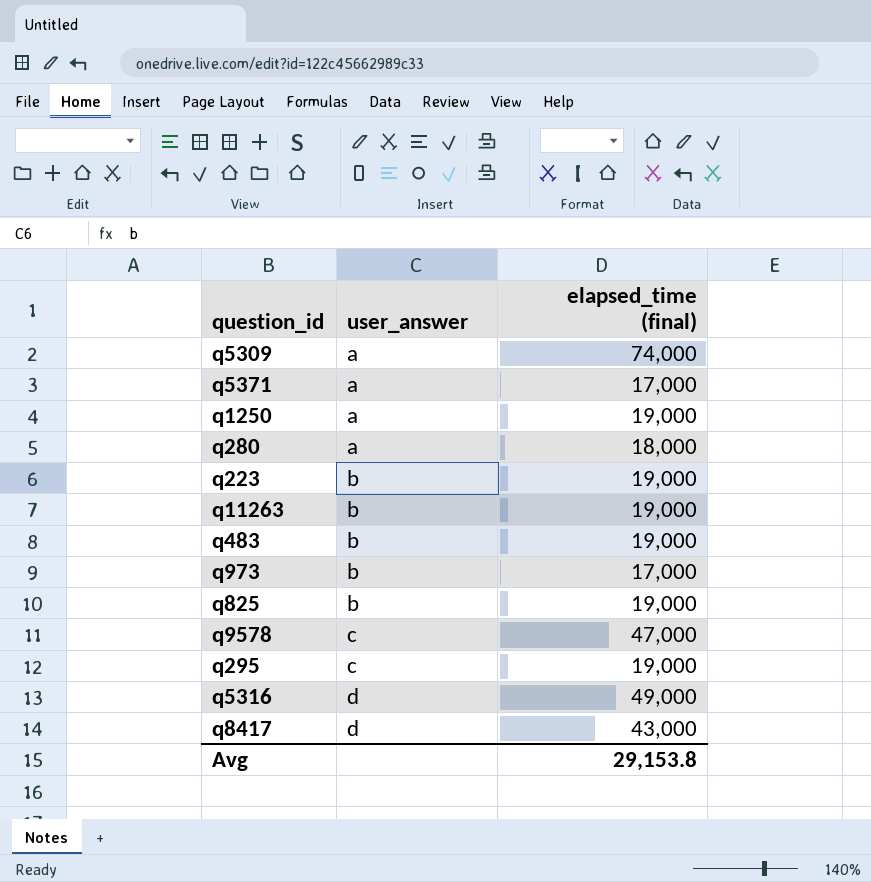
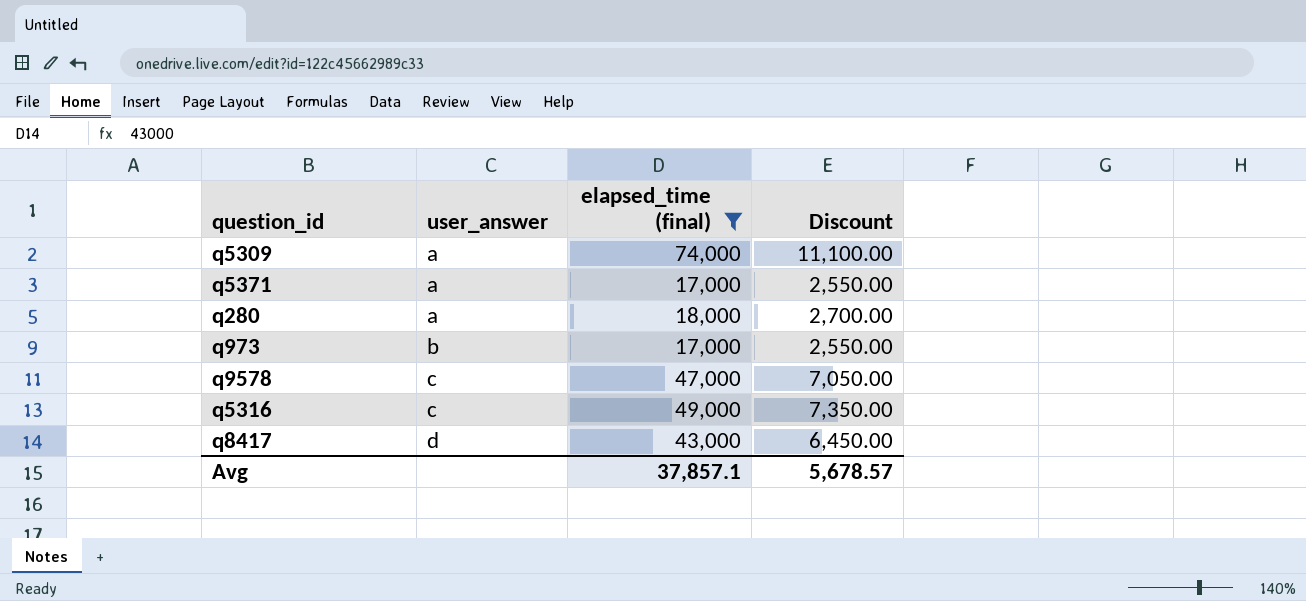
filter: none -> elapsed_time (final) != 19,000
column Discount | formula: none -> [elapsed_time (final)] * 0.15
q5316 | user_answer: d -> c
Avg | elapsed_time (final): 29,153.8 -> 37,857.1

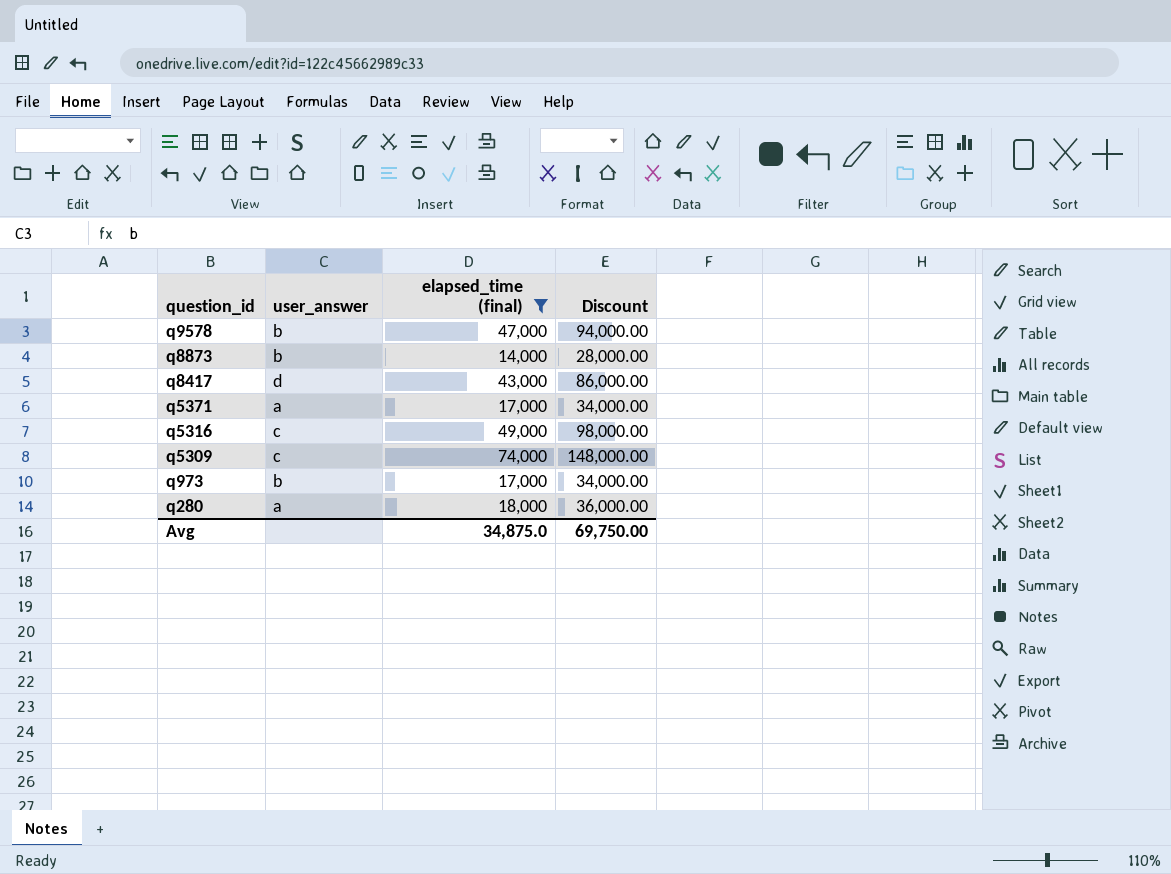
row order: user_answer ascending -> question_id descending
column Discount | formula: [elapsed_time (final)] * 0.15 -> [elapsed_time (final)] * 2
q9578 | user_answer: c -> b
row q8873: none -> b | 14,000 | 28,000.00
q5309 | user_answer: a -> c
Avg | elapsed_time (final): 37,857.1 -> 34,875.0
Avg | Discount: 5,678.57 -> 69,750.00

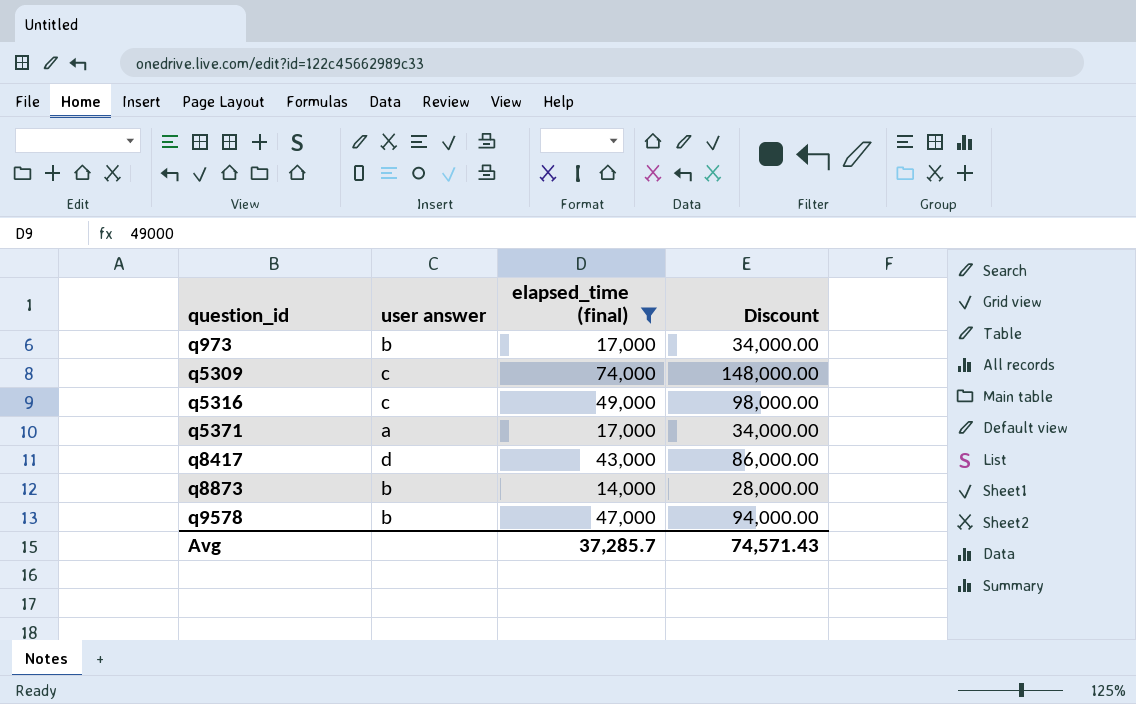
row order: question_id descending -> question_id ascending
column name: user_answer -> user answer
row q280: a | 18,000 | 36,000.00 -> none
Avg | elapsed_time (final): 34,875.0 -> 37,285.7
Avg | Discount: 69,750.00 -> 74,571.43

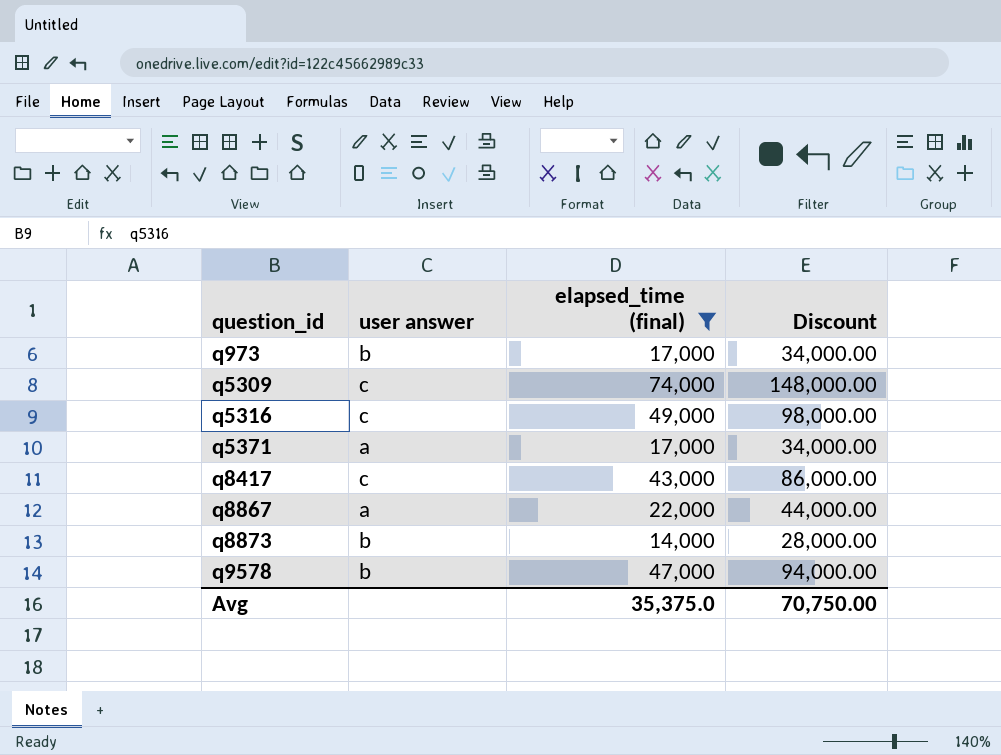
q8417 | user answer: d -> c
row q8867: none -> a | 22,000 | 44,000.00
Avg | elapsed_time (final): 37,285.7 -> 35,375.0
Avg | Discount: 74,571.43 -> 70,750.00

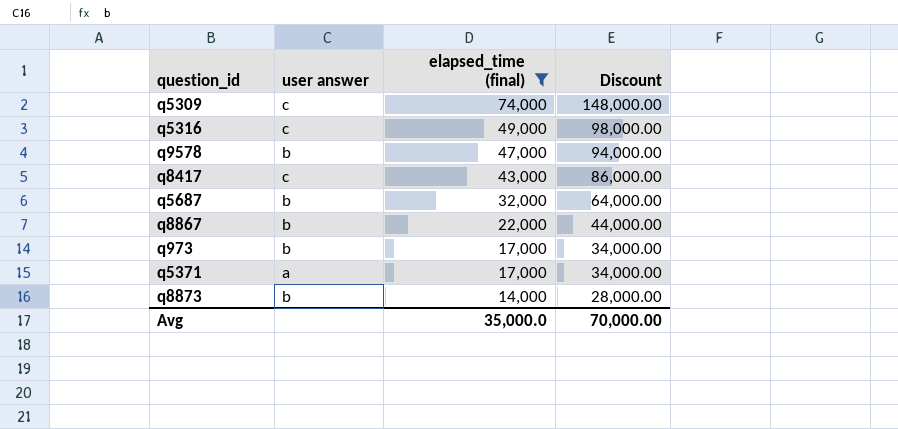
row order: question_id ascending -> elapsed_time (final) descending
row q5687: none -> b | 32,000 | 64,000.00
q8867 | user answer: a -> b
Avg | elapsed_time (final): 35,375.0 -> 35,000.0
Avg | Discount: 70,750.00 -> 70,000.00

